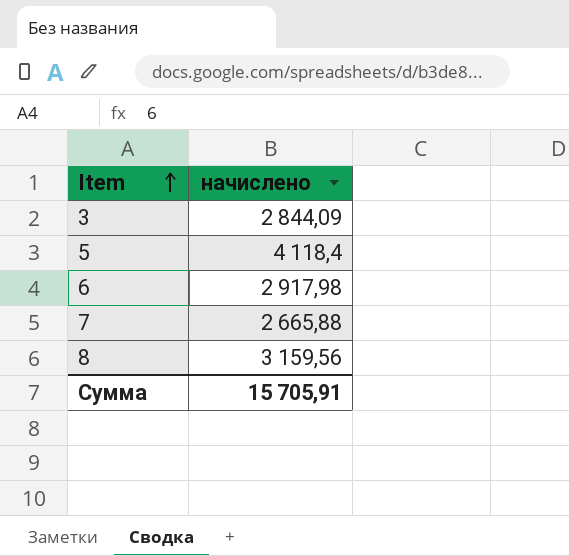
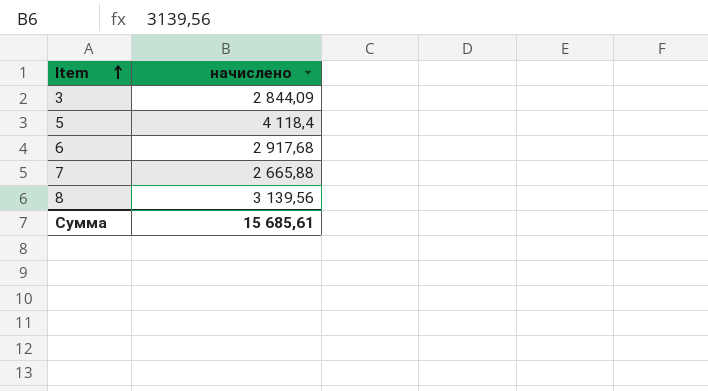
6 | начислено: 2 917,98 -> 2 917,68
8 | начислено: 3 159,56 -> 3 139,56
Сумма | начислено: 15 705,91 -> 15 685,61

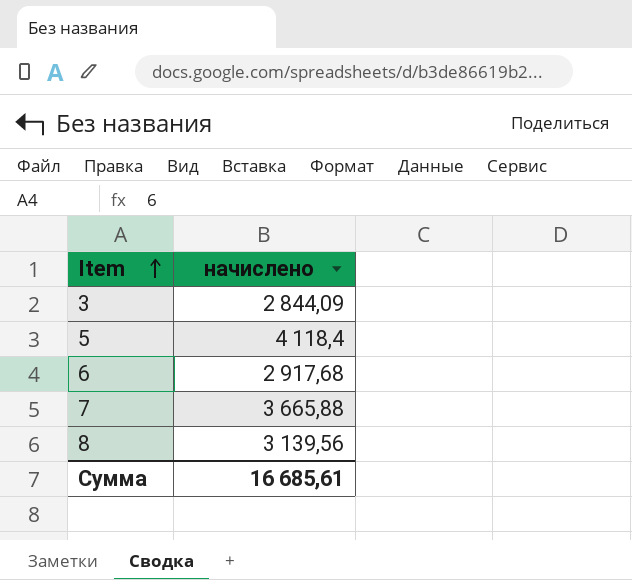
7 | начислено: 2 665,88 -> 3 665,88
Сумма | начислено: 15 685,61 -> 16 685,61

